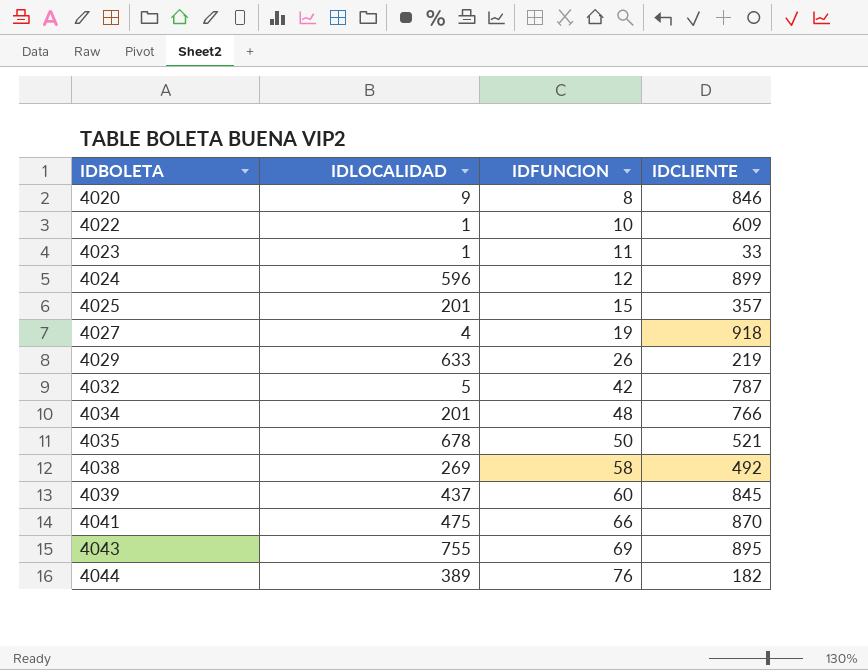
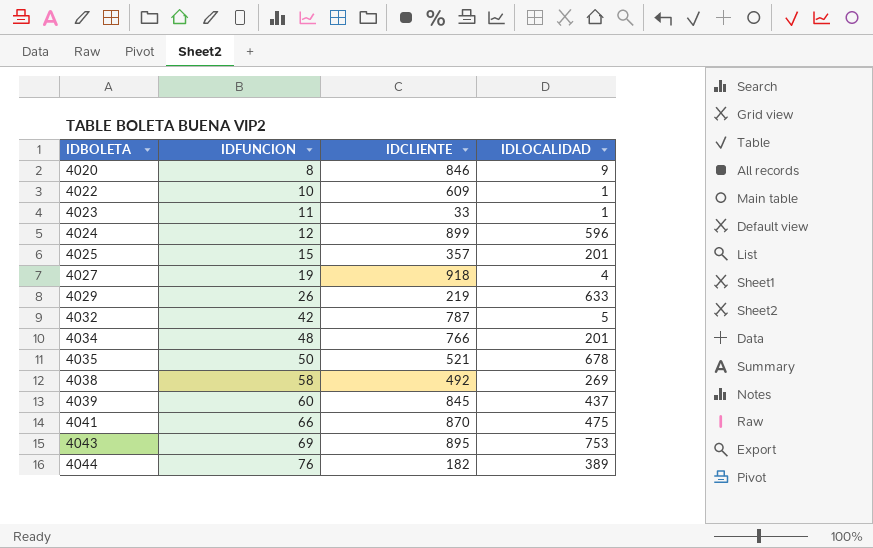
column IDLOCALIDAD | position: 2 -> 4
4043 | IDLOCALIDAD: 755 -> 753

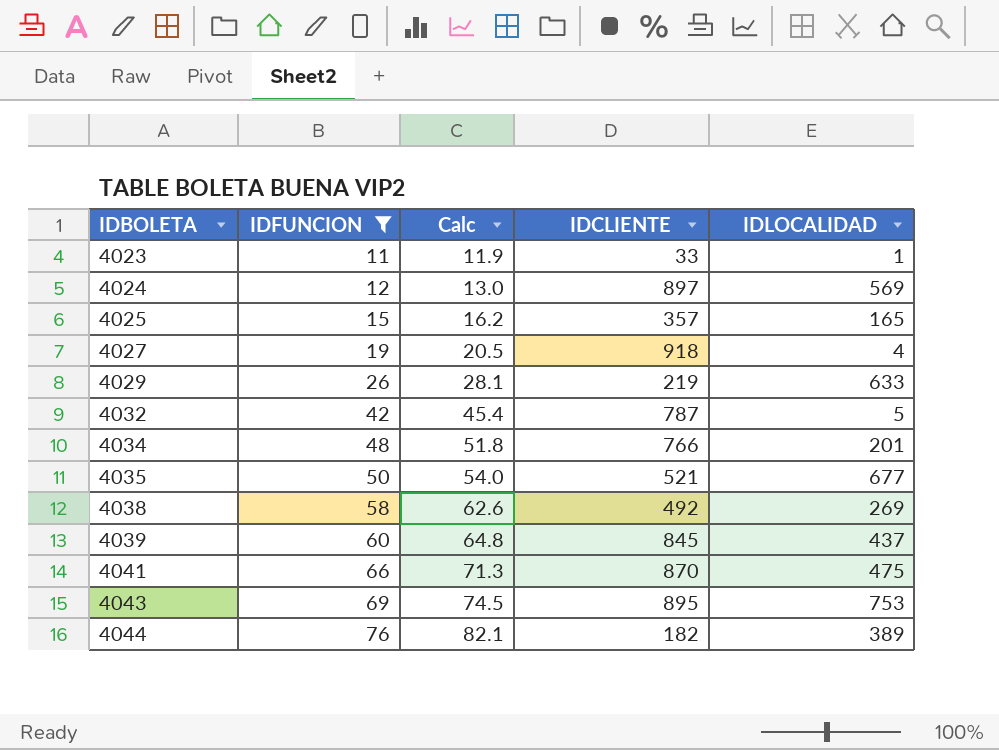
filter: none -> IDFUNCION >= 11
column Calc | formula: none -> [IDFUNCION] * 1.08
4024 | IDCLIENTE: 899 -> 897
4024 | IDLOCALIDAD: 596 -> 569
4025 | IDLOCALIDAD: 201 -> 165
4035 | IDLOCALIDAD: 678 -> 677

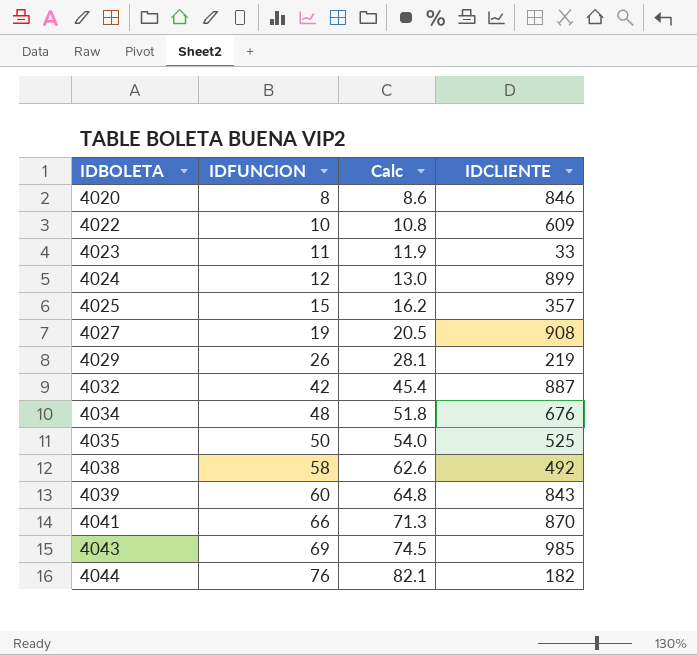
filter: IDFUNCION >= 11 -> none
column IDLOCALIDAD | position: 5 -> none
4024 | IDCLIENTE: 897 -> 899
4027 | IDCLIENTE: 918 -> 908
4032 | IDCLIENTE: 787 -> 887
4034 | IDCLIENTE: 766 -> 676
4035 | IDCLIENTE: 521 -> 525
4039 | IDCLIENTE: 845 -> 843
4043 | IDCLIENTE: 895 -> 985

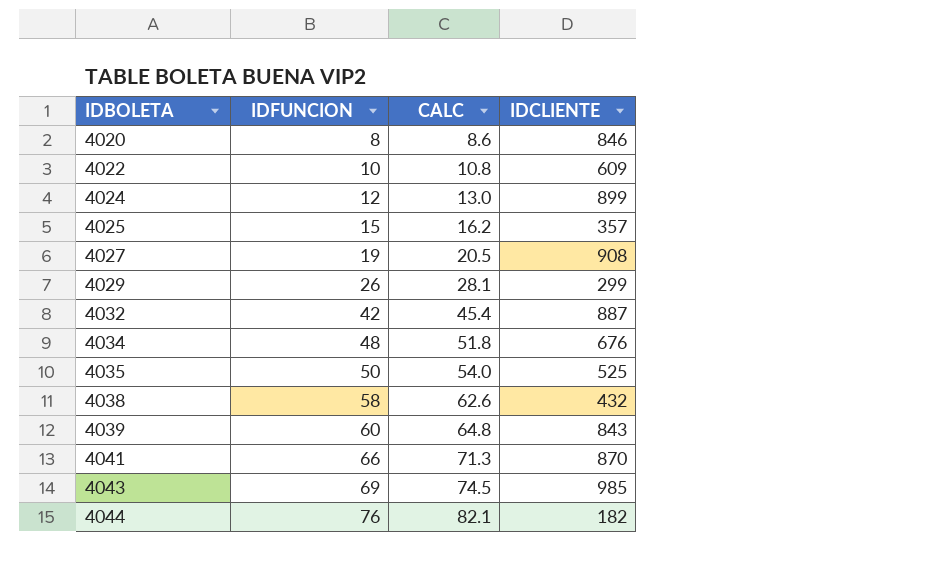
column name: Calc -> CALC
row 4023: 11 | 11.9 | 33 -> none
4029 | IDCLIENTE: 219 -> 299
4038 | IDCLIENTE: 492 -> 432

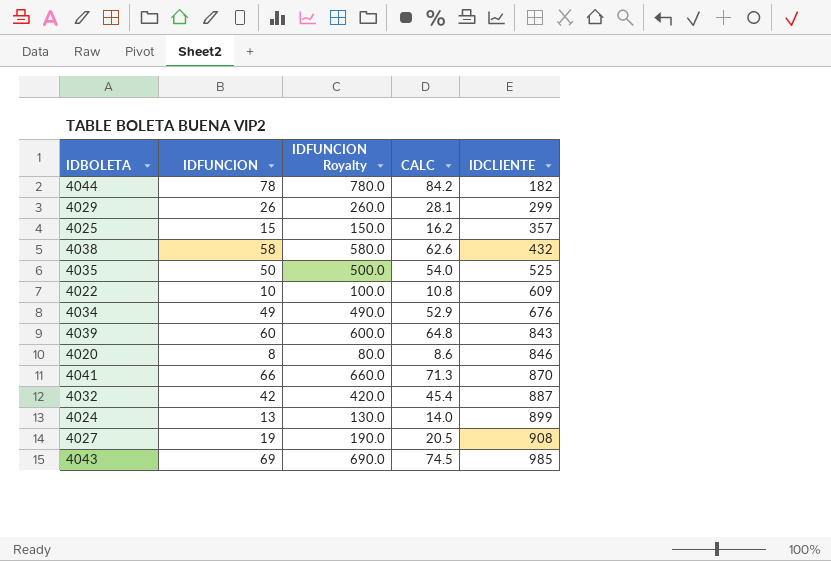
row order: IDBOLETA ascending -> IDCLIENTE ascending
column IDFUNCION Royalty | formula: none -> [IDFUNCION] * 10
4044 | IDFUNCION: 76 -> 78
4044 | CALC: 82.1 -> 84.2
4034 | IDFUNCION: 48 -> 49
4034 | CALC: 51.8 -> 52.9
4024 | IDFUNCION: 12 -> 13
4024 | CALC: 13.0 -> 14.0

